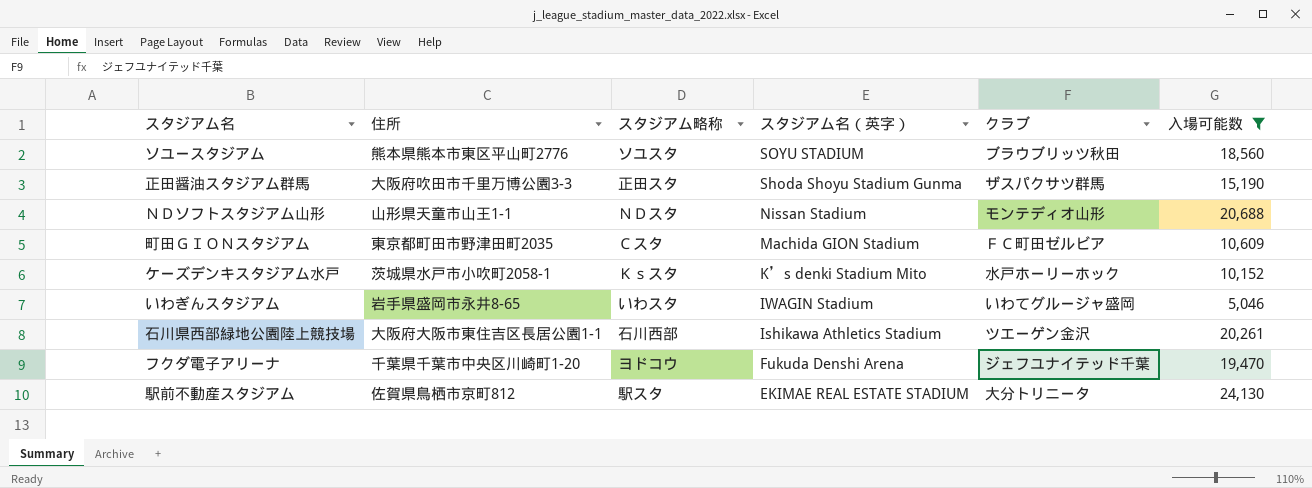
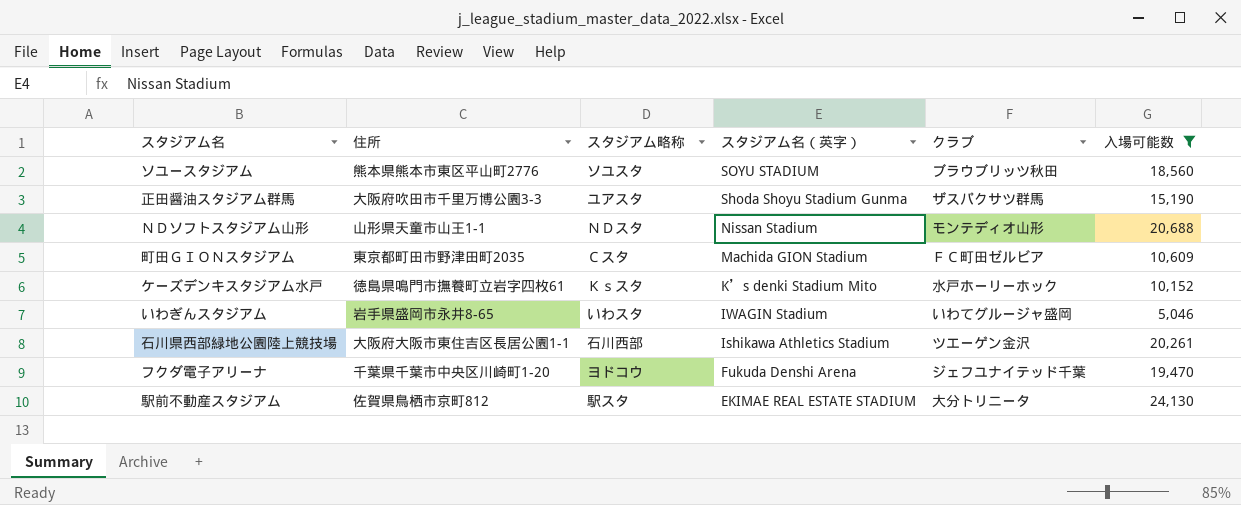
正田醤油スタジアム群馬 | スタジアム略称: 正田スタ -> ユアスタ
ケーズデンキスタジアム水戸 | 住所: 茨城県水戸市小吹町2058-1 -> 徳島県鳴門市撫養町立岩字四枚61

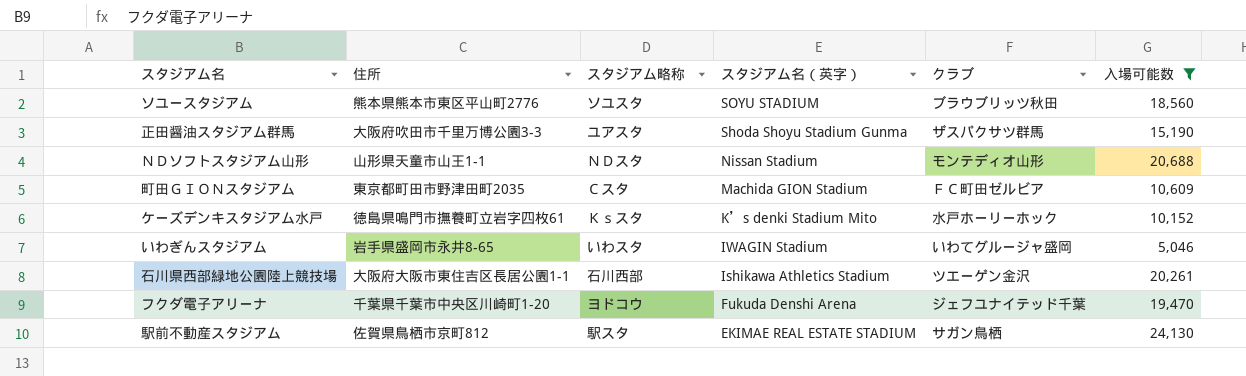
駅前不動産スタジアム | クラブ: 大分トリニータ -> サガン鳥栖

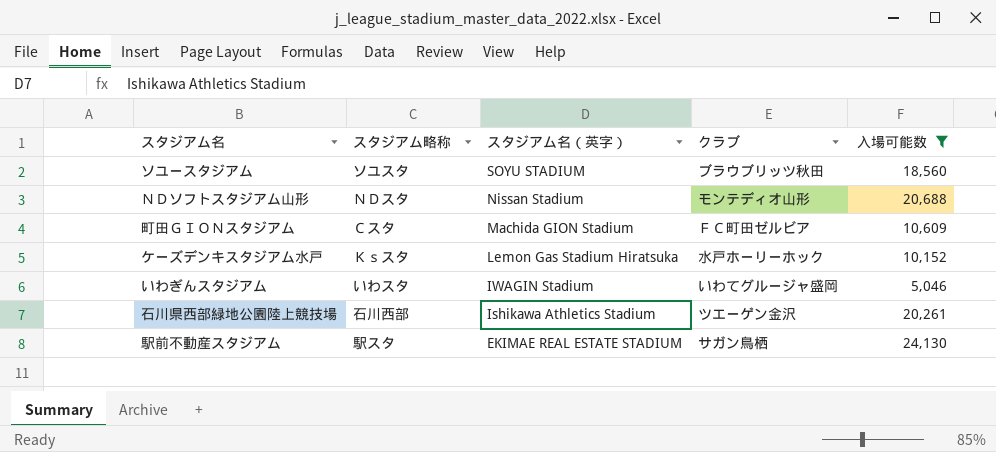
column 住所 | position: 2 -> none
row 正田醤油スタジアム群馬: 大阪府吹田市千里万博公園3-3 | ユアスタ | Shoda Shoyu Stadium Gunma | ザスパクサツ群馬 | 15,190 -> none
row フクダ電子アリーナ: 千葉県千葉市中央区川崎町1-20 | ヨドコウ | Fukuda Denshi Arena | ジェフユナイテッド千葉 | 19,470 -> none
ケーズデンキスタジアム水戸 | スタジアム名（英字）: K’s denki Stadium Mito -> Lemon Gas Stadium Hiratsuka

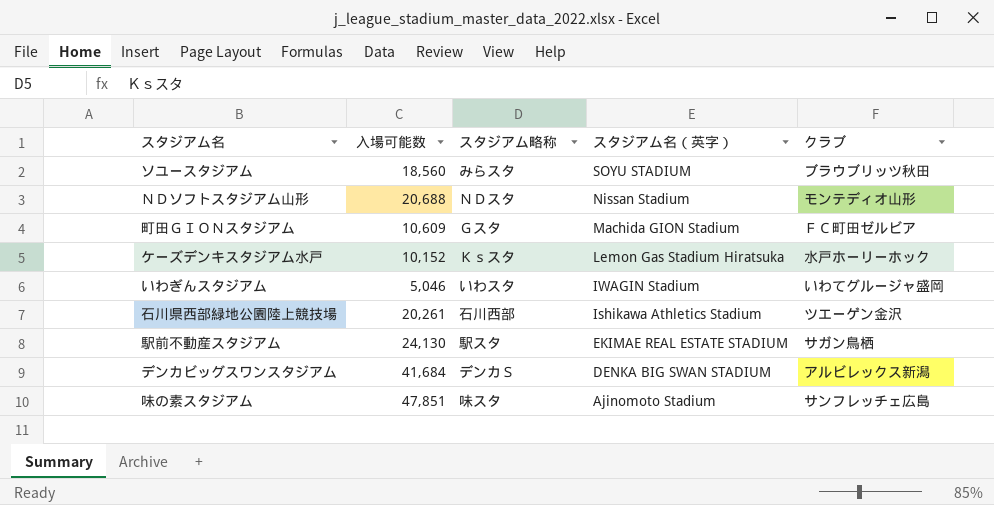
filter: 入場可能数 <= 24,130 -> none
column 入場可能数 | position: 5 -> 2
ソユースタジアム | スタジアム略称: ソユスタ -> みらスタ
町田ＧＩＯＮスタジアム | スタジアム略称: Ｃスタ -> Ｇスタ

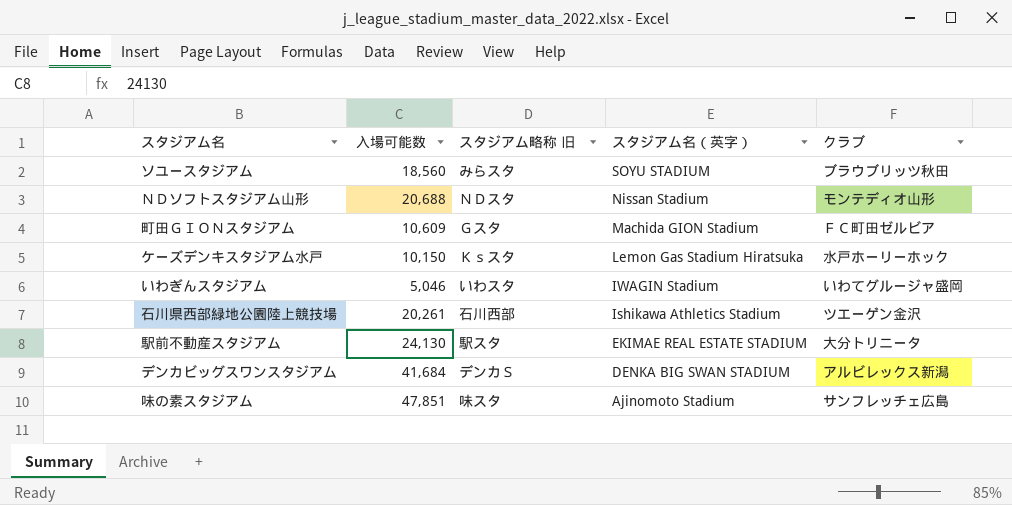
column name: スタジアム略称 -> スタジアム略称 旧
ケーズデンキスタジアム水戸 | 入場可能数: 10,152 -> 10,150
駅前不動産スタジアム | クラブ: サガン鳥栖 -> 大分トリニータ

